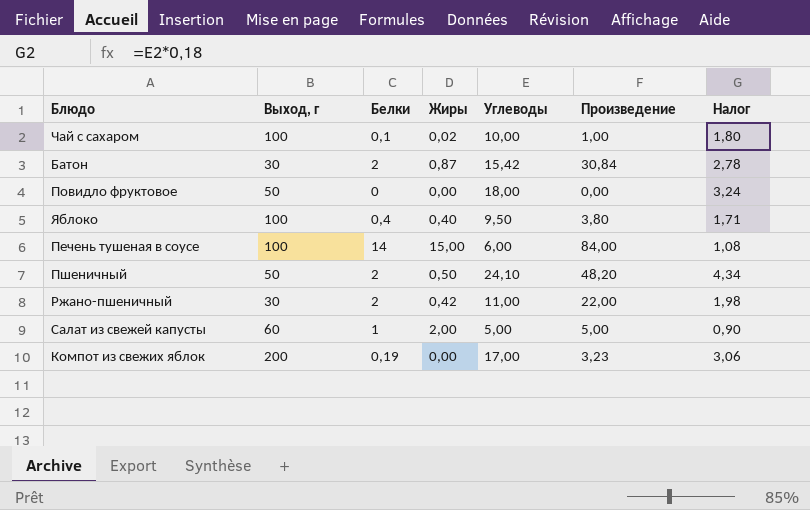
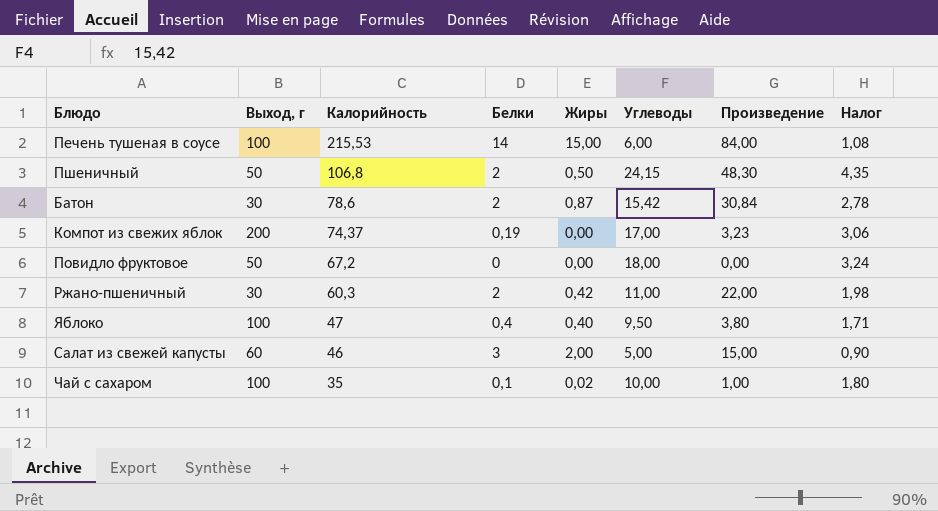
row order: none -> Калорийность descending
column Калорийность | position: none -> 3
Пшеничный | Углеводы: 24,10 -> 24,15
Пшеничный | Произведение: 48,20 -> 48,30
Пшеничный | Налог: 4,34 -> 4,35
Салат из свежей капусты | Белки: 1 -> 3
Салат из свежей капусты | Произведение: 5,00 -> 15,00

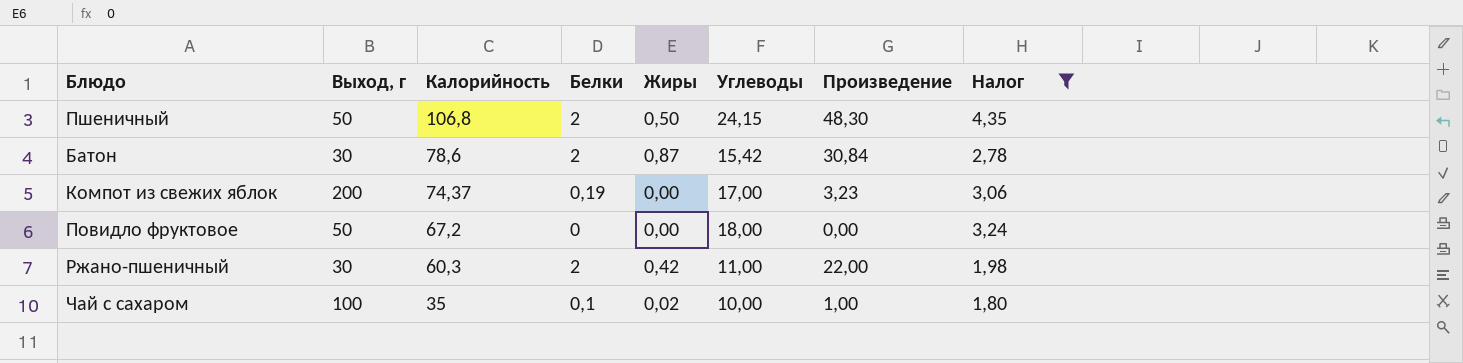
filter: none -> Налог >= 1,80

